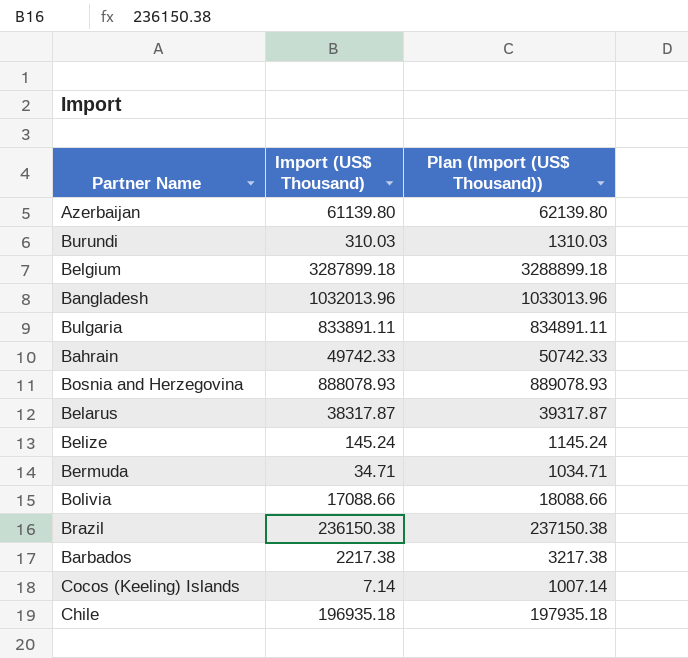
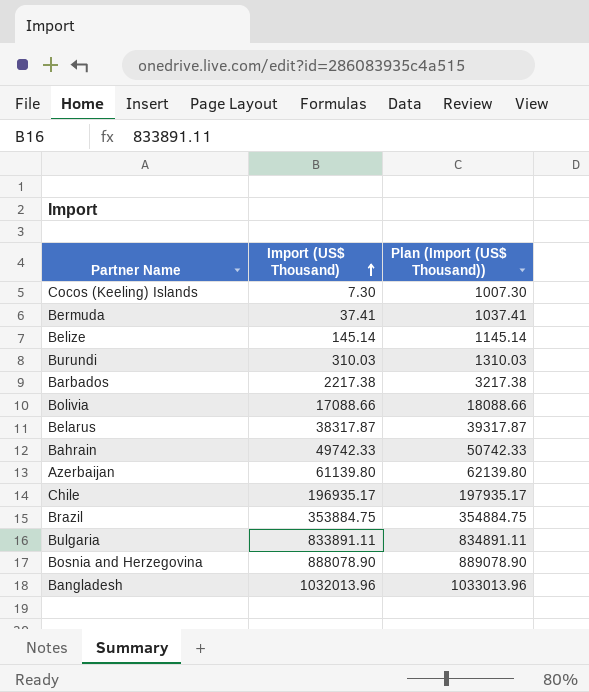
row order: none -> Import (US$ Thousand) ascending
row Belgium: 3287899.18 | 3288899.18 -> none
Cocos (Keeling) Islands | Import (US$ Thousand): 7.14 -> 7.30
Cocos (Keeling) Islands | Plan (Import (US$ Thousand)): 1007.14 -> 1007.30
Bermuda | Import (US$ Thousand): 34.71 -> 37.41
Bermuda | Plan (Import (US$ Thousand)): 1034.71 -> 1037.41
Belize | Import (US$ Thousand): 145.24 -> 145.14
Belize | Plan (Import (US$ Thousand)): 1145.24 -> 1145.14
Chile | Import (US$ Thousand): 196935.18 -> 196935.17
Chile | Plan (Import (US$ Thousand)): 197935.18 -> 197935.17
Brazil | Import (US$ Thousand): 236150.38 -> 353884.75
Brazil | Plan (Import (US$ Thousand)): 237150.38 -> 354884.75
Bosnia and Herzegovina | Import (US$ Thousand): 888078.93 -> 888078.90
Bosnia and Herzegovina | Plan (Import (US$ Thousand)): 889078.93 -> 889078.90

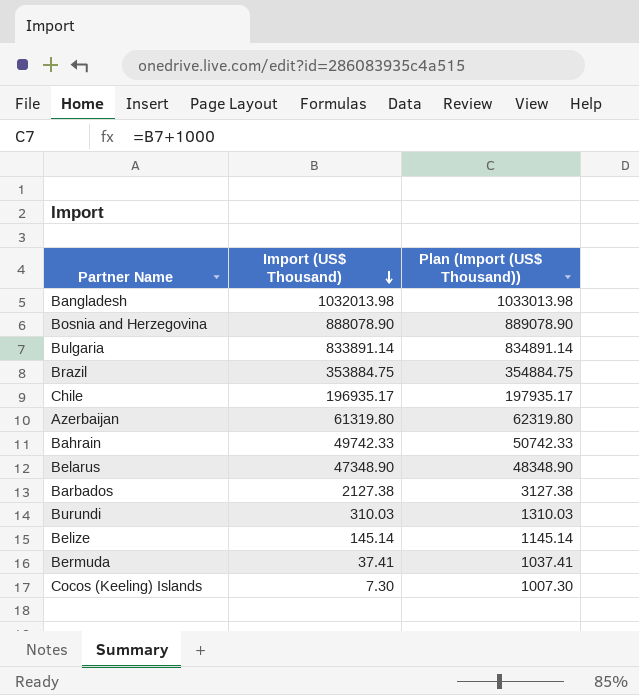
row order: Import (US$ Thousand) ascending -> Import (US$ Thousand) descending
row Bolivia: 17088.66 | 18088.66 -> none
Bangladesh | Import (US$ Thousand): 1032013.96 -> 1032013.98
Bangladesh | Plan (Import (US$ Thousand)): 1033013.96 -> 1033013.98
Bulgaria | Import (US$ Thousand): 833891.11 -> 833891.14
Bulgaria | Plan (Import (US$ Thousand)): 834891.11 -> 834891.14
Azerbaijan | Import (US$ Thousand): 61139.80 -> 61319.80
Azerbaijan | Plan (Import (US$ Thousand)): 62139.80 -> 62319.80
Belarus | Import (US$ Thousand): 38317.87 -> 47348.90
Belarus | Plan (Import (US$ Thousand)): 39317.87 -> 48348.90
Barbados | Import (US$ Thousand): 2217.38 -> 2127.38
Barbados | Plan (Import (US$ Thousand)): 3217.38 -> 3127.38

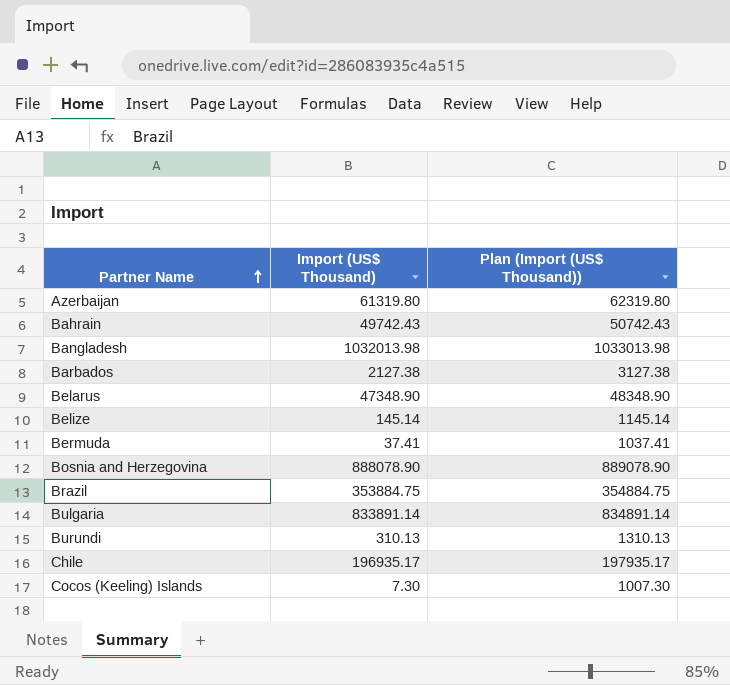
row order: Import (US$ Thousand) descending -> Partner Name ascending
Bahrain | Import (US$ Thousand): 49742.33 -> 49742.43
Bahrain | Plan (Import (US$ Thousand)): 50742.33 -> 50742.43
Burundi | Import (US$ Thousand): 310.03 -> 310.13
Burundi | Plan (Import (US$ Thousand)): 1310.03 -> 1310.13

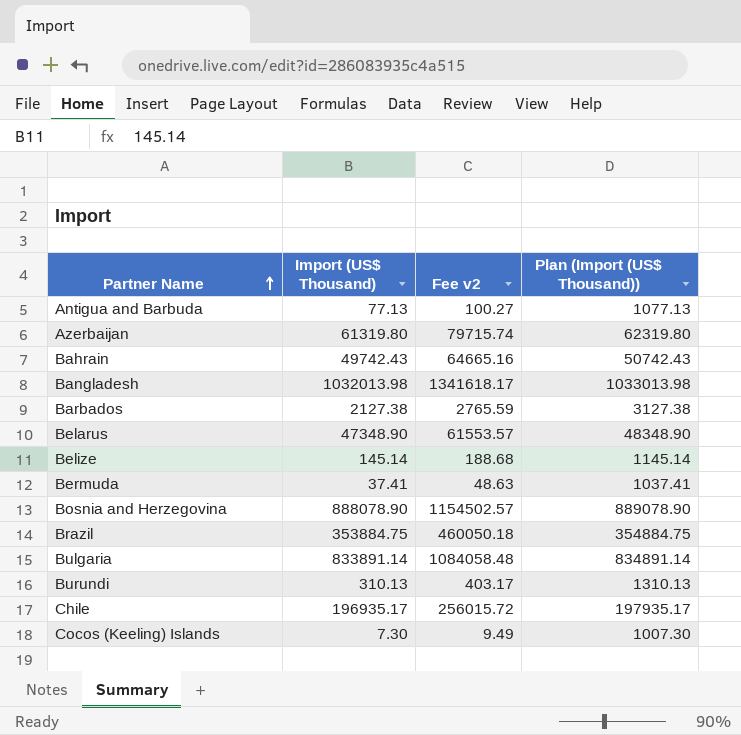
column Fee v2 | formula: none -> [Import (US$ Thousand)] * 1.3
row Antigua and Barbuda: none -> 77.13 | 100.27 | 1077.13

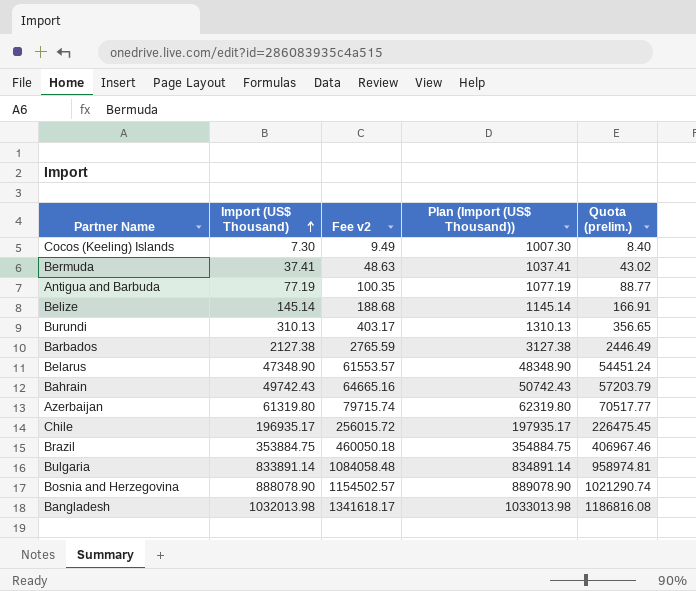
row order: Partner Name ascending -> Import (US$ Thousand) ascending
column Quota (prelim.) | formula: none -> [Import (US$ Thousand)] * 1.15
Antigua and Barbuda | Import (US$ Thousand): 77.13 -> 77.19
Antigua and Barbuda | Fee v2: 100.27 -> 100.35
Antigua and Barbuda | Plan (Import (US$ Thousand)): 1077.13 -> 1077.19

